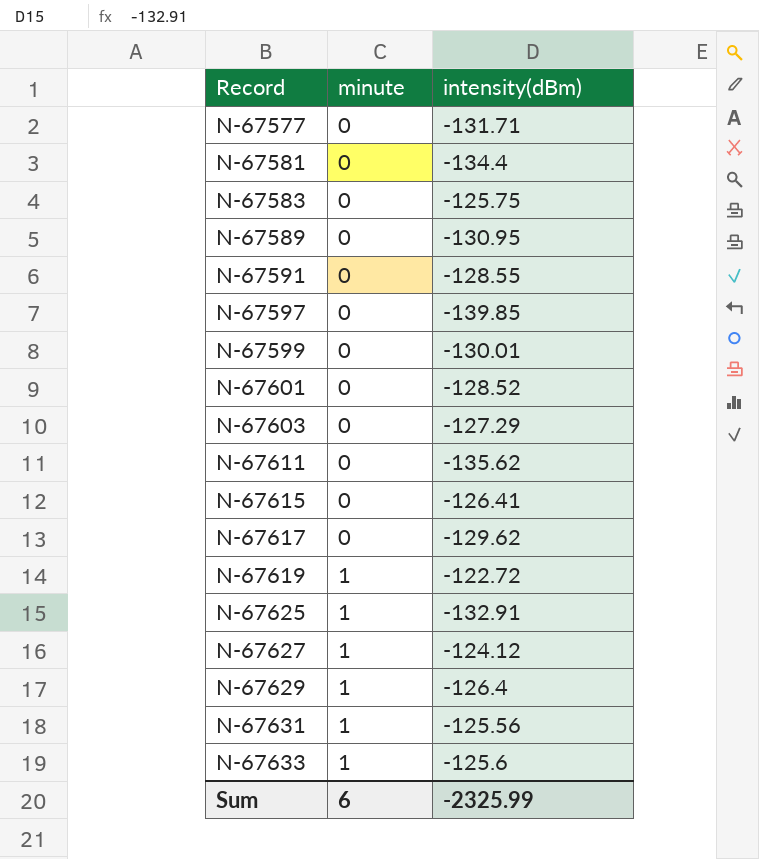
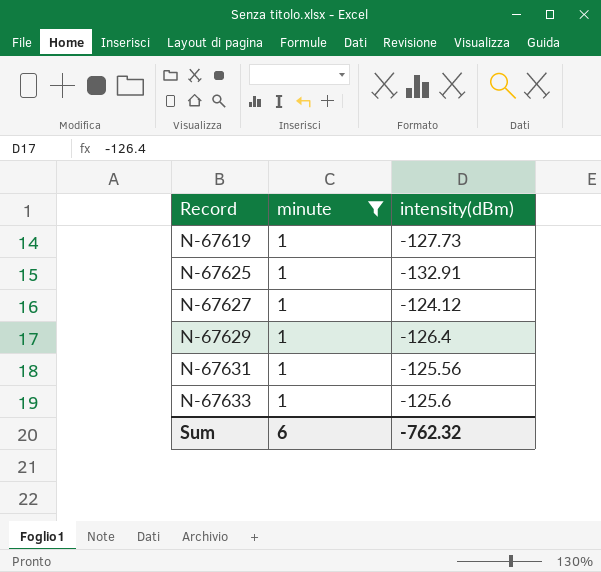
filter: none -> minute = 1
N-67619 | intensity(dBm): -122.72 -> -127.73
Sum | intensity(dBm): -2325.99 -> -762.32

